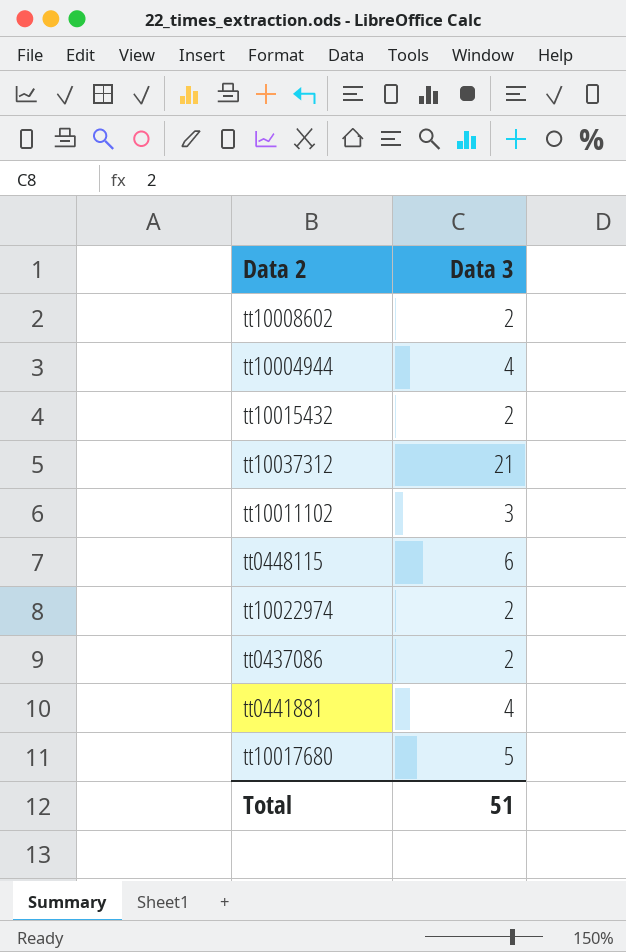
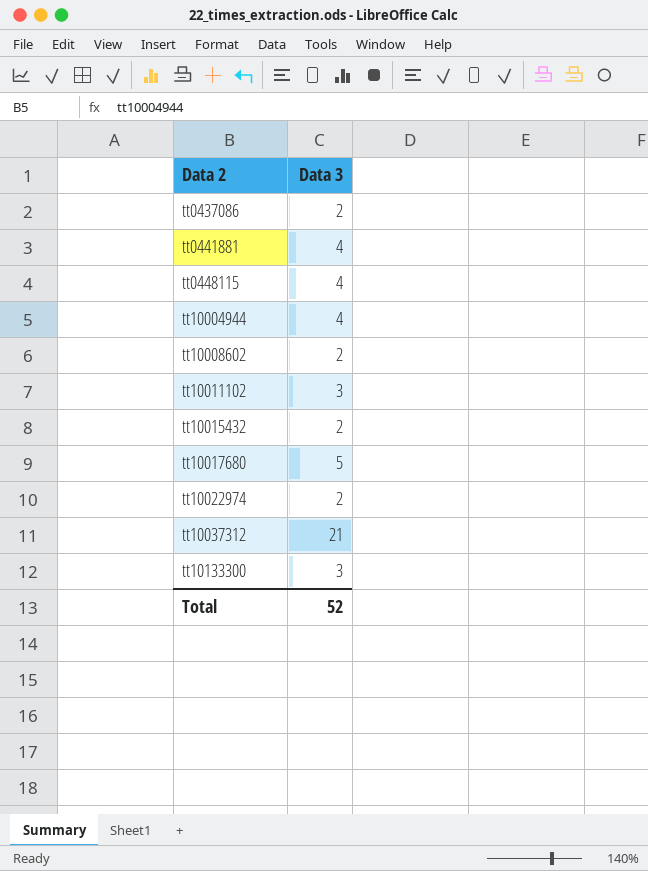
row order: none -> Data 2 ascending
tt0448115 | Data 3: 6 -> 4
row tt10133300: none -> 3
Total | Data 3: 51 -> 52

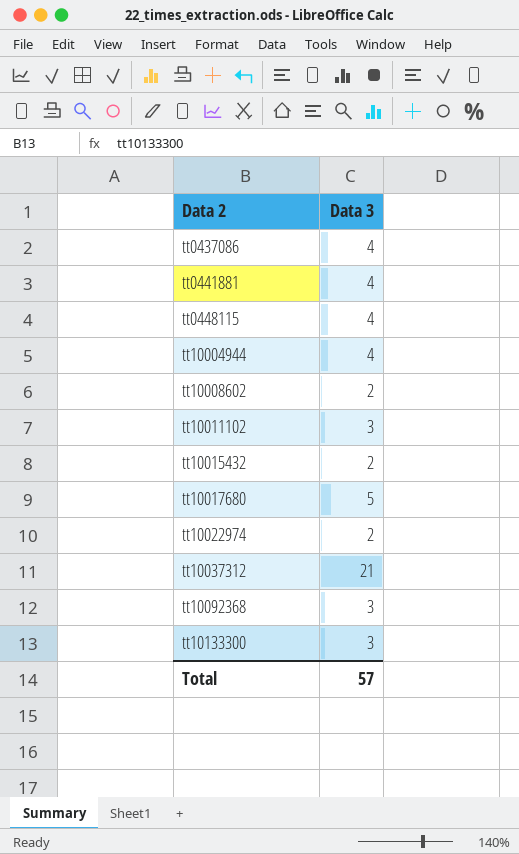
tt0437086 | Data 3: 2 -> 4
row tt10092368: none -> 3
Total | Data 3: 52 -> 57

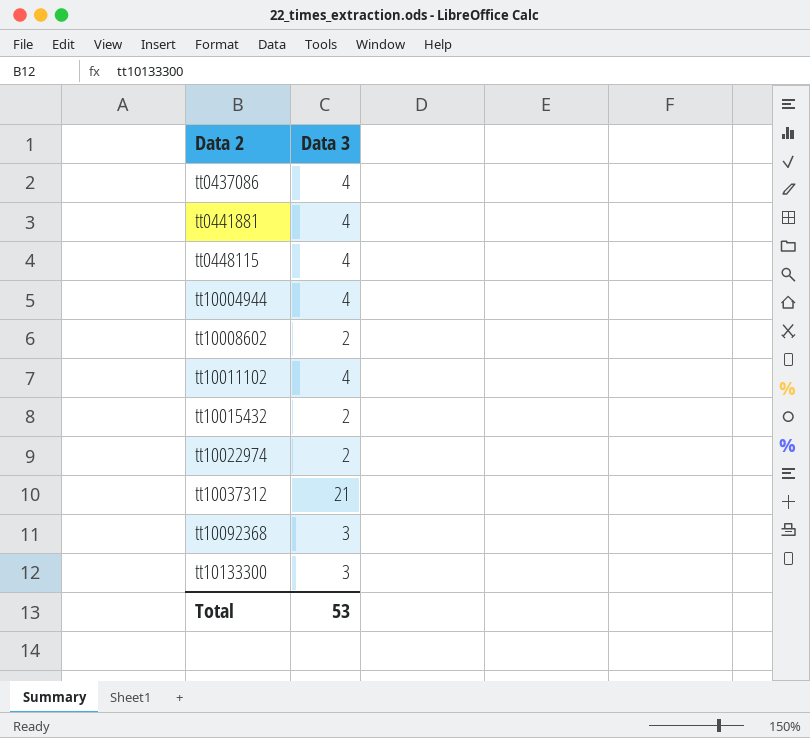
row tt10017680: 5 -> none
tt10011102 | Data 3: 3 -> 4
Total | Data 3: 57 -> 53

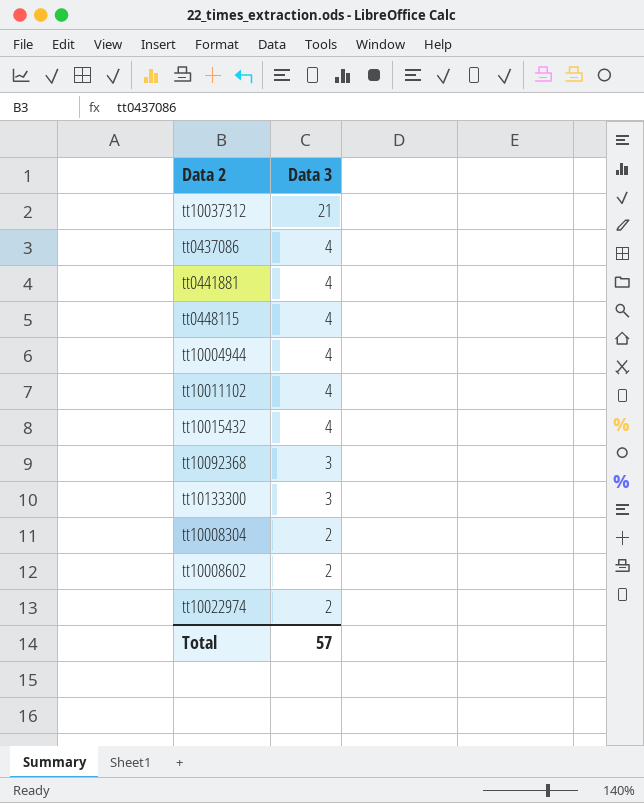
row order: Data 2 ascending -> Data 3 descending
tt10015432 | Data 3: 2 -> 4
row tt10008304: none -> 2
Total | Data 3: 53 -> 57

